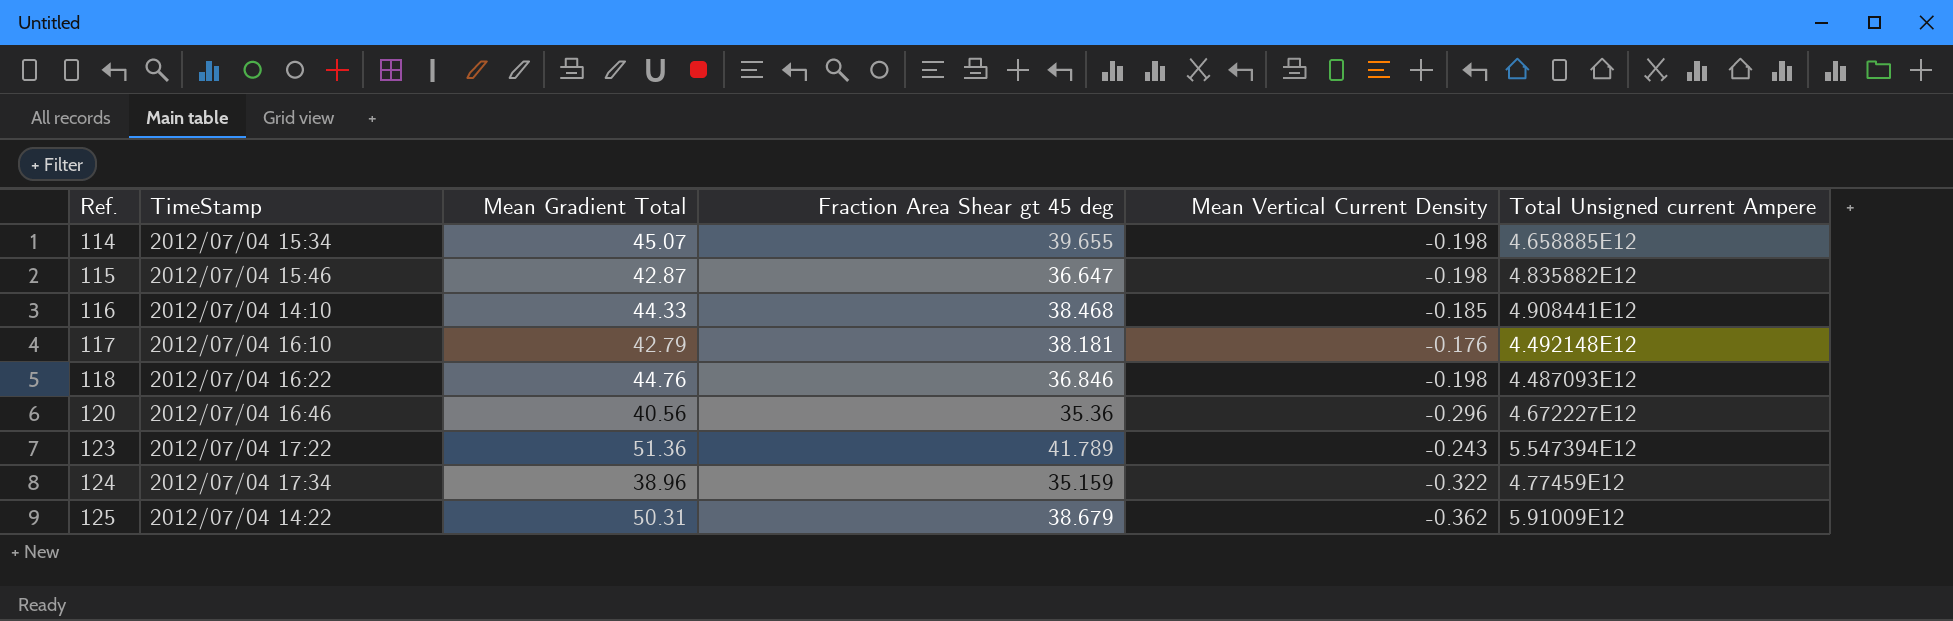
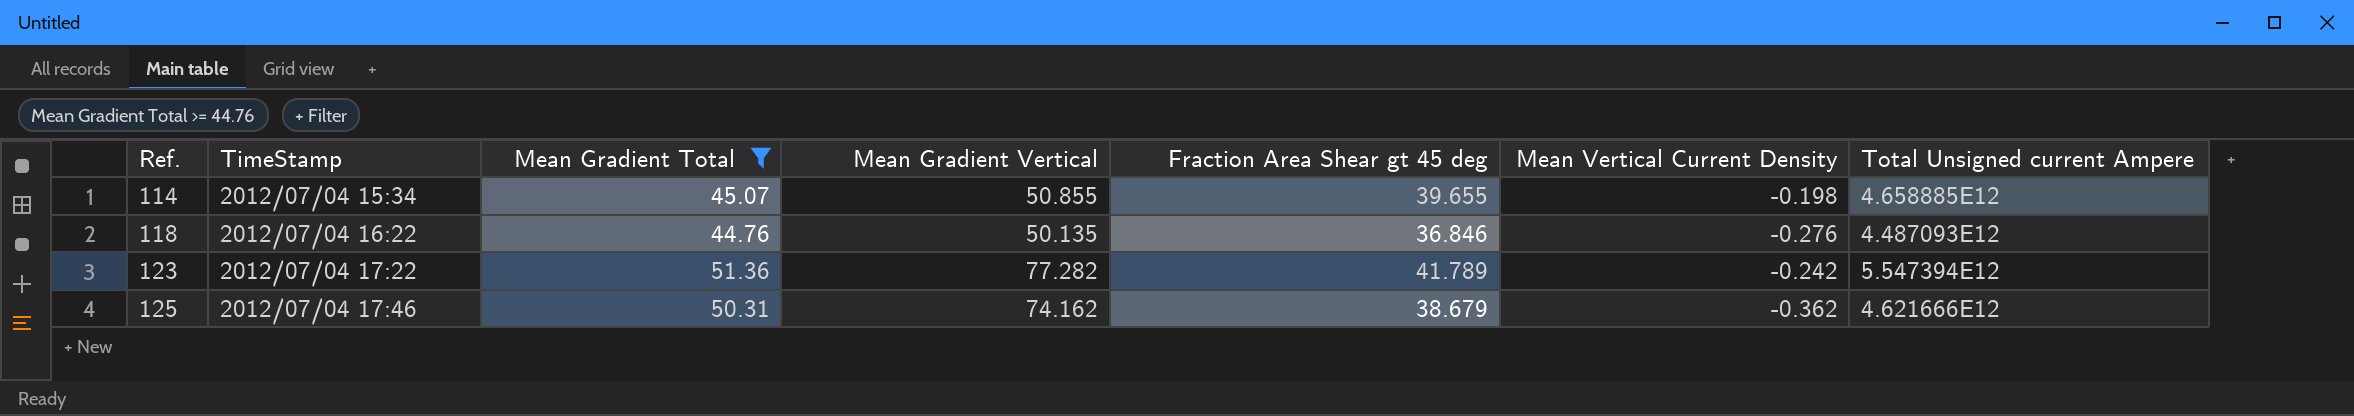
filter: none -> Mean Gradient Total >= 44.76
column Mean Gradient Vertical | position: none -> 4
118 | Mean Vertical Current Density: -0.198 -> -0.276
123 | Mean Vertical Current Density: -0.243 -> -0.242
125 | TimeStamp: 2012/07/04 14:22 -> 2012/07/04 17:46
125 | Total Unsigned current Ampere: 5.91009E12 -> 4.621666E12

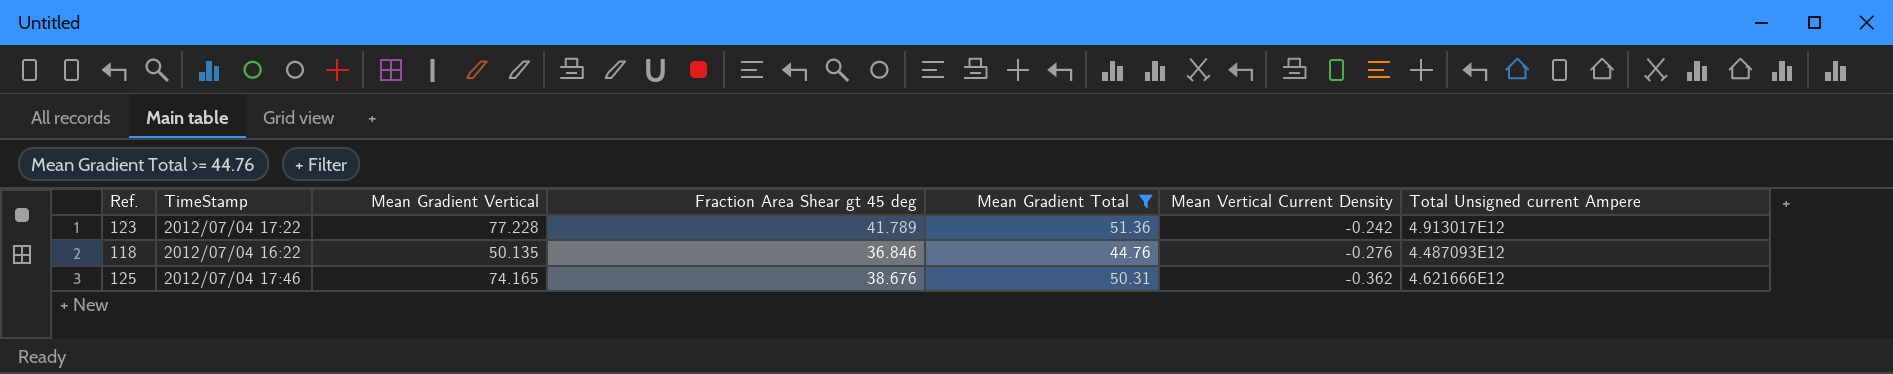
row order: Ref. ascending -> Mean Vertical Current Density descending
column Mean Gradient Total | position: 3 -> 5
row 114: 2012/07/04 15:34 | 45.07 | 50.855 | 39.655 | -0.198 | 4.658885E12 -> none
123 | Mean Gradient Vertical: 77.282 -> 77.228
123 | Total Unsigned current Ampere: 5.547394E12 -> 4.913017E12
125 | Mean Gradient Vertical: 74.162 -> 74.165
125 | Fraction Area Shear gt 45 deg: 38.679 -> 38.676

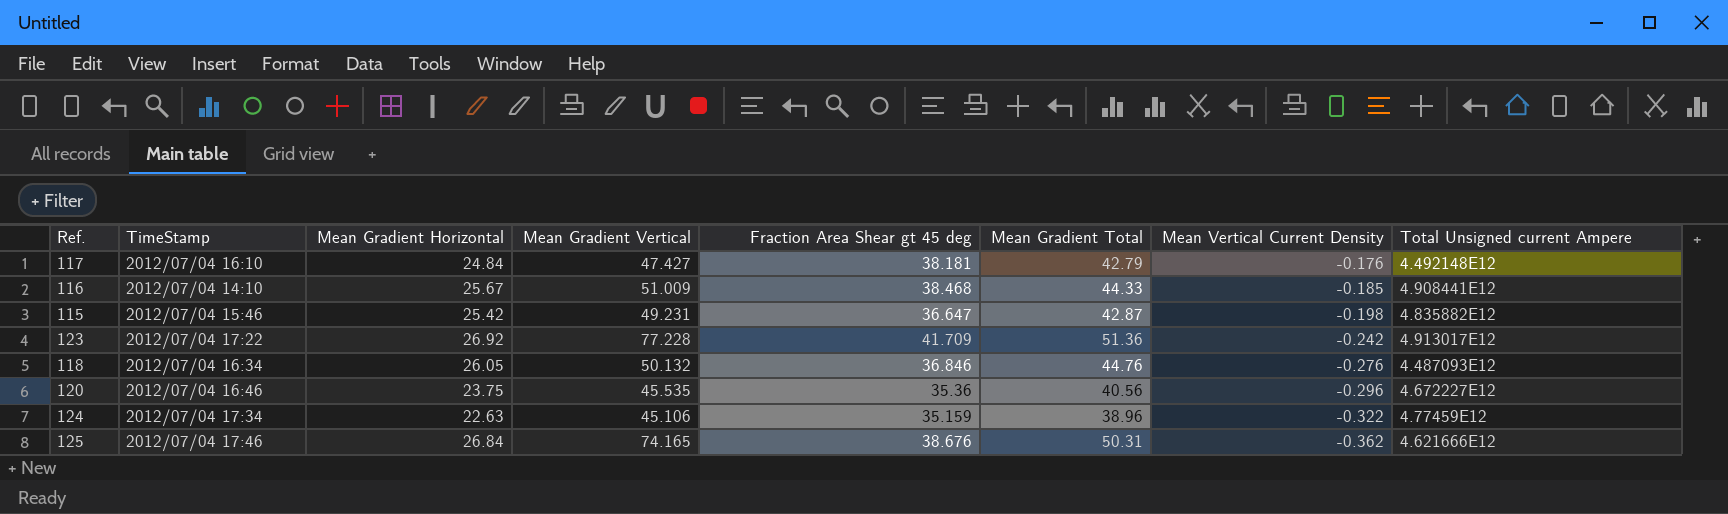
filter: Mean Gradient Total >= 44.76 -> none
column Mean Gradient Horizontal | position: none -> 3
123 | Fraction Area Shear gt 45 deg: 41.789 -> 41.709
118 | TimeStamp: 2012/07/04 16:22 -> 2012/07/04 16:34
118 | Mean Gradient Vertical: 50.135 -> 50.132

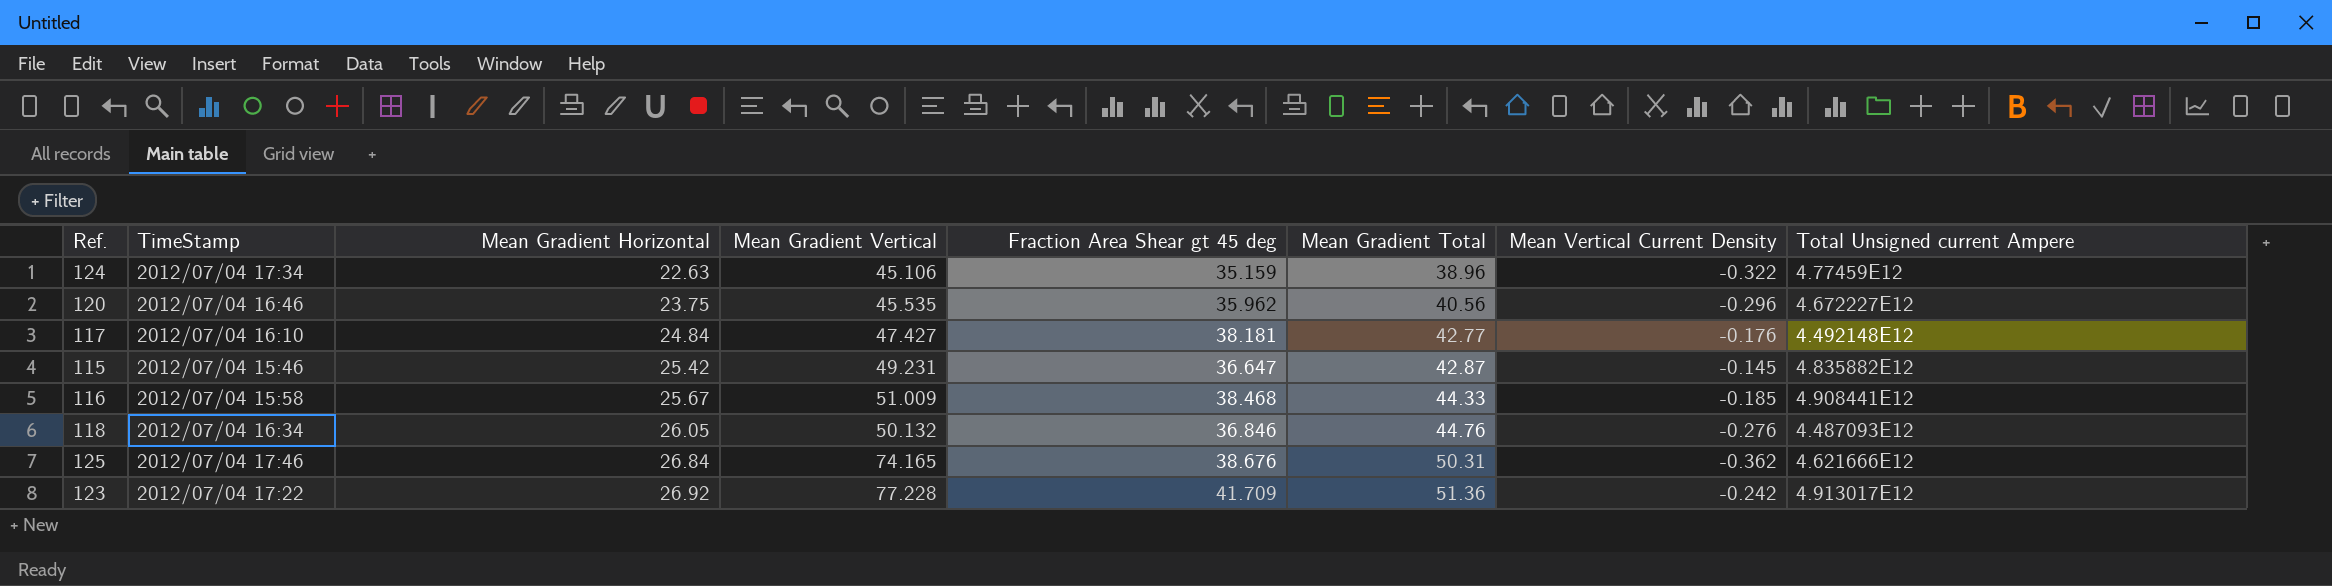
row order: Mean Vertical Current Density descending -> Mean Gradient Horizontal ascending
120 | Fraction Area Shear gt 45 deg: 35.36 -> 35.962
117 | Mean Gradient Total: 42.79 -> 42.77
115 | Mean Vertical Current Density: -0.198 -> -0.145
116 | TimeStamp: 2012/07/04 14:10 -> 2012/07/04 15:58

